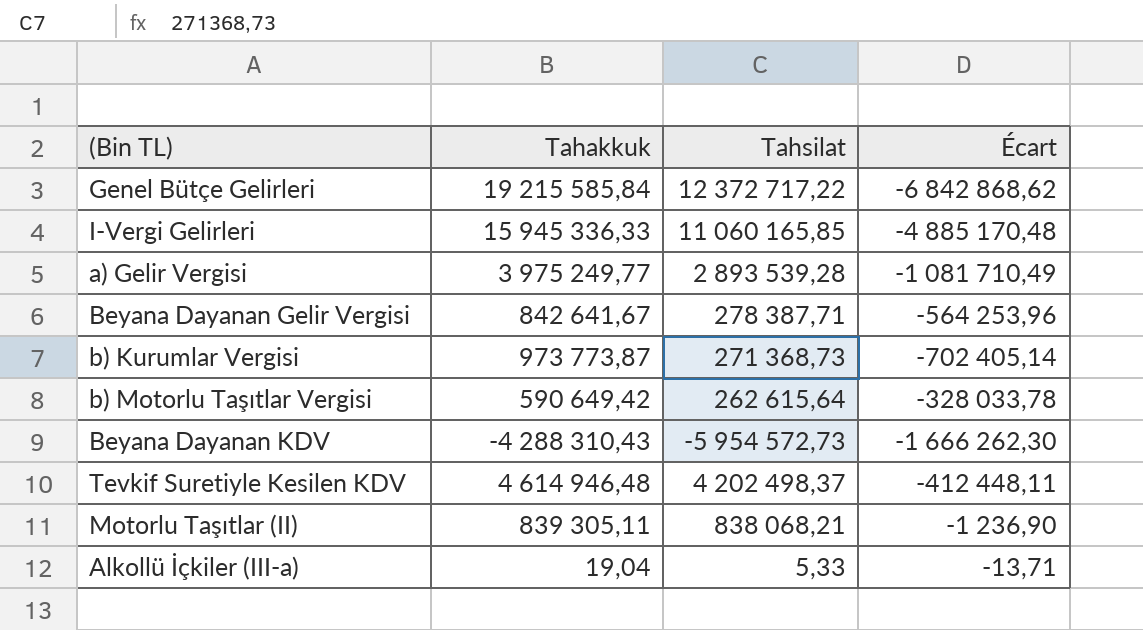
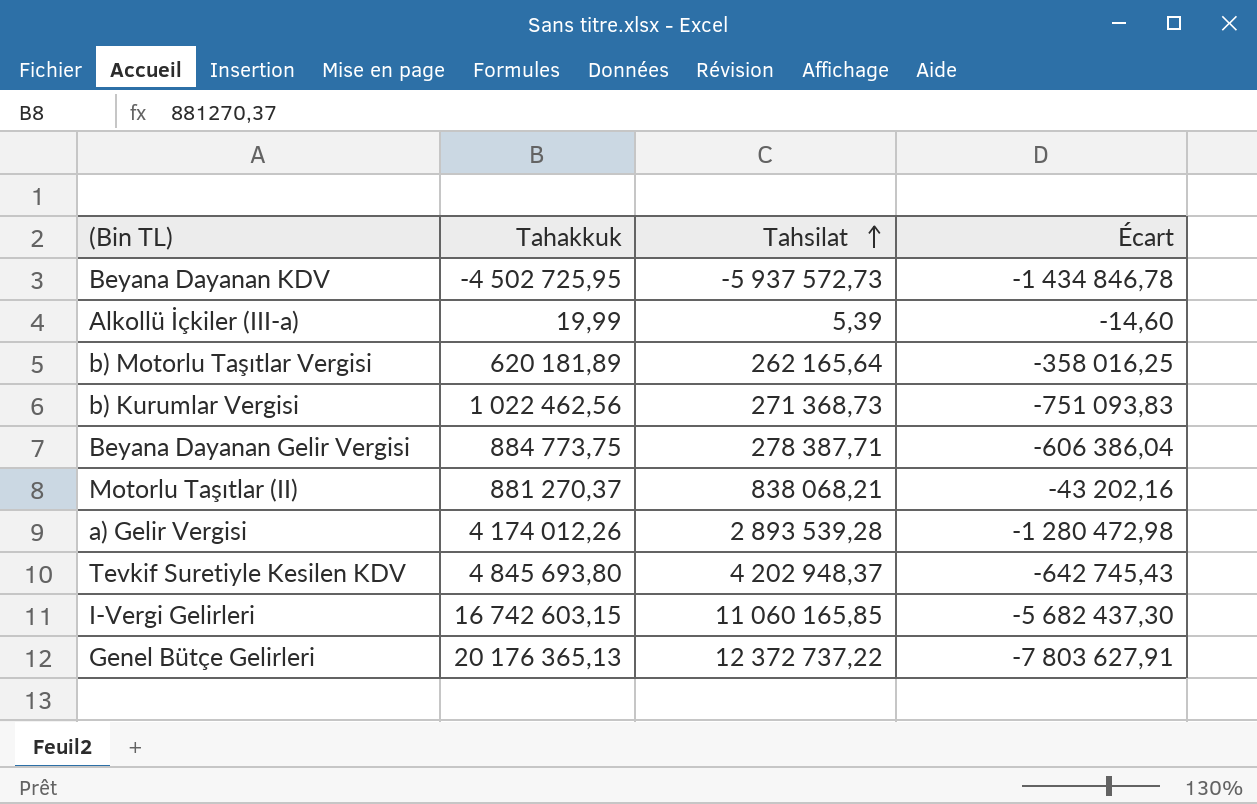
row order: none -> Tahsilat ascending
Beyana Dayanan KDV | Tahakkuk: -4 288 310,43 -> -4 502 725,95
Beyana Dayanan KDV | Tahsilat: -5 954 572,73 -> -5 937 572,73
Beyana Dayanan KDV | Écart: -1 666 262,30 -> -1 434 846,78
Alkollü İçkiler (III-a) | Tahakkuk: 19,04 -> 19,99
Alkollü İçkiler (III-a) | Tahsilat: 5,33 -> 5,39
Alkollü İçkiler (III-a) | Écart: -13,71 -> -14,60
b) Motorlu Taşıtlar Vergisi | Tahakkuk: 590 649,42 -> 620 181,89
b) Motorlu Taşıtlar Vergisi | Tahsilat: 262 615,64 -> 262 165,64
b) Motorlu Taşıtlar Vergisi | Écart: -328 033,78 -> -358 016,25
b) Kurumlar Vergisi | Tahakkuk: 973 773,87 -> 1 022 462,56
b) Kurumlar Vergisi | Écart: -702 405,14 -> -751 093,83
Beyana Dayanan Gelir Vergisi | Tahakkuk: 842 641,67 -> 884 773,75
Beyana Dayanan Gelir Vergisi | Écart: -564 253,96 -> -606 386,04
Motorlu Taşıtlar (II) | Tahakkuk: 839 305,11 -> 881 270,37
Motorlu Taşıtlar (II) | Écart: -1 236,90 -> -43 202,16
a) Gelir Vergisi | Tahakkuk: 3 975 249,77 -> 4 174 012,26
a) Gelir Vergisi | Écart: -1 081 710,49 -> -1 280 472,98
Tevkif Suretiyle Kesilen KDV | Tahakkuk: 4 614 946,48 -> 4 845 693,80
Tevkif Suretiyle Kesilen KDV | Tahsilat: 4 202 498,37 -> 4 202 948,37
Tevkif Suretiyle Kesilen KDV | Écart: -412 448,11 -> -642 745,43
I-Vergi Gelirleri | Tahakkuk: 15 945 336,33 -> 16 742 603,15
I-Vergi Gelirleri | Écart: -4 885 170,48 -> -5 682 437,30
Genel Bütçe Gelirleri | Tahakkuk: 19 215 585,84 -> 20 176 365,13
Genel Bütçe Gelirleri | Tahsilat: 12 372 717,22 -> 12 372 737,22
Genel Bütçe Gelirleri | Écart: -6 842 868,62 -> -7 803 627,91

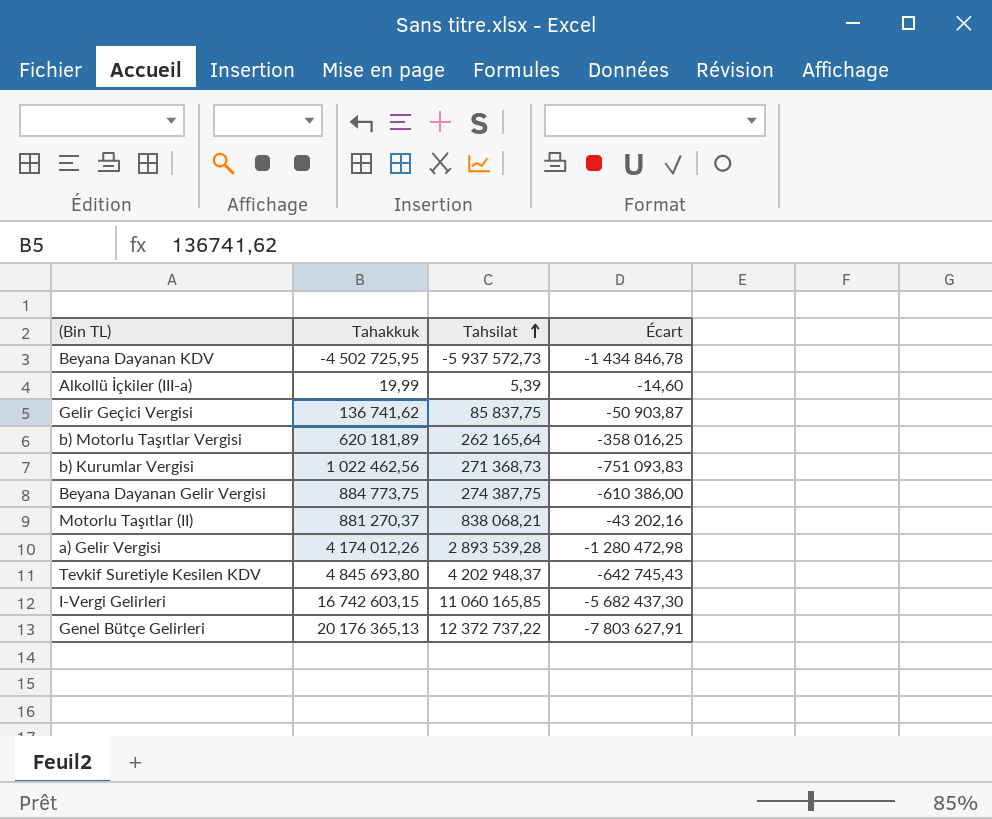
row Gelir Geçici Vergisi: none -> 136 741,62 | 85 837,75 | -50 903,87
Beyana Dayanan Gelir Vergisi | Tahsilat: 278 387,71 -> 274 387,75
Beyana Dayanan Gelir Vergisi | Écart: -606 386,04 -> -610 386,00

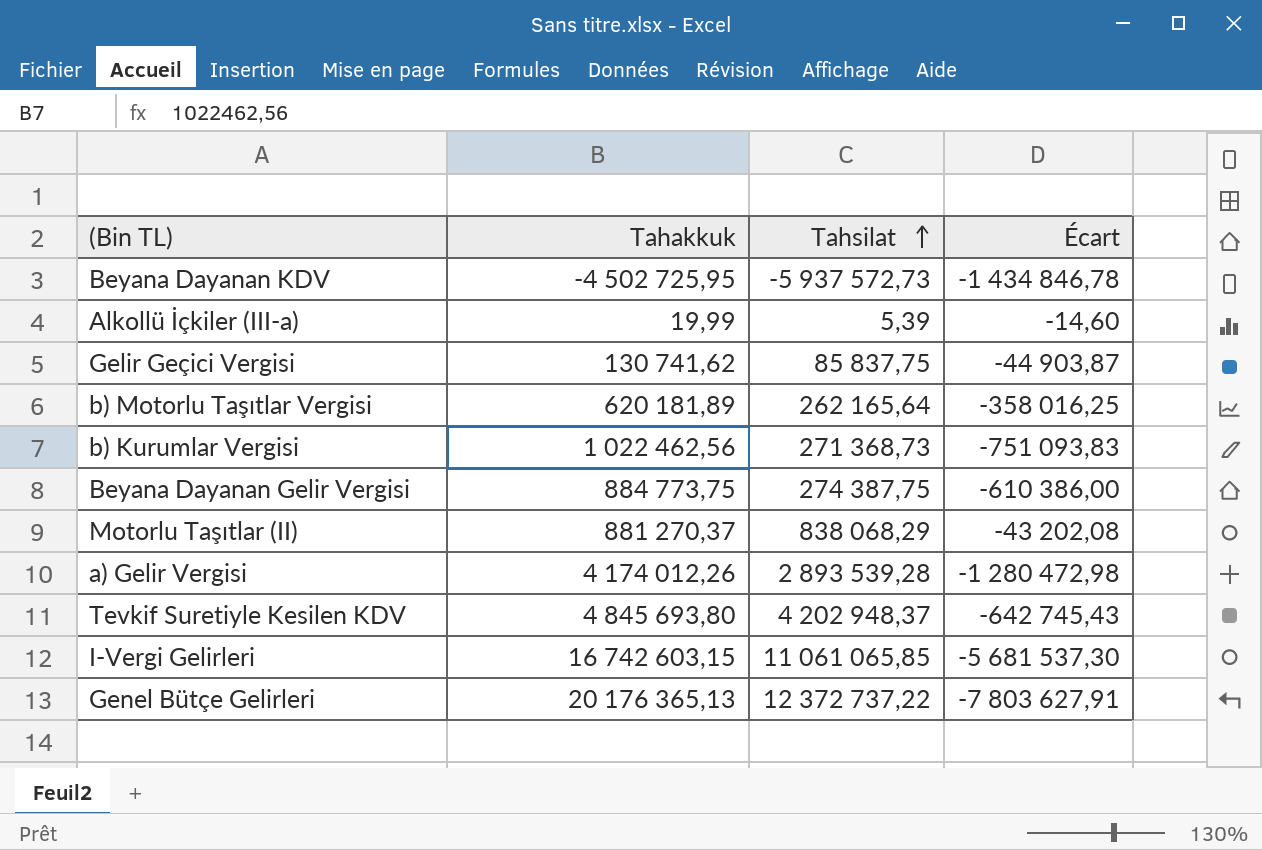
Gelir Geçici Vergisi | Tahakkuk: 136 741,62 -> 130 741,62
Gelir Geçici Vergisi | Écart: -50 903,87 -> -44 903,87
Motorlu Taşıtlar (II) | Tahsilat: 838 068,21 -> 838 068,29
Motorlu Taşıtlar (II) | Écart: -43 202,16 -> -43 202,08
I-Vergi Gelirleri | Tahsilat: 11 060 165,85 -> 11 061 065,85
I-Vergi Gelirleri | Écart: -5 682 437,30 -> -5 681 537,30

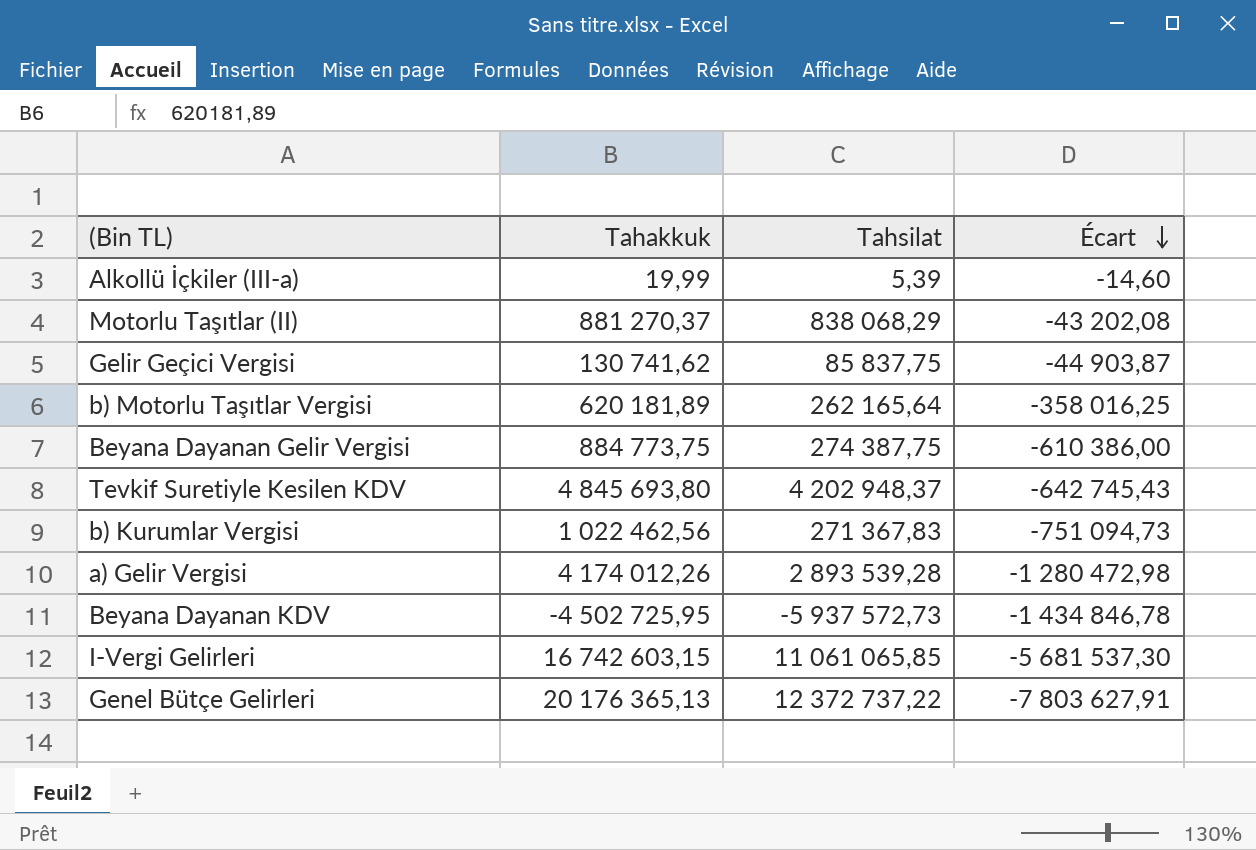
row order: Tahsilat ascending -> Écart descending
b) Kurumlar Vergisi | Tahsilat: 271 368,73 -> 271 367,83
b) Kurumlar Vergisi | Écart: -751 093,83 -> -751 094,73

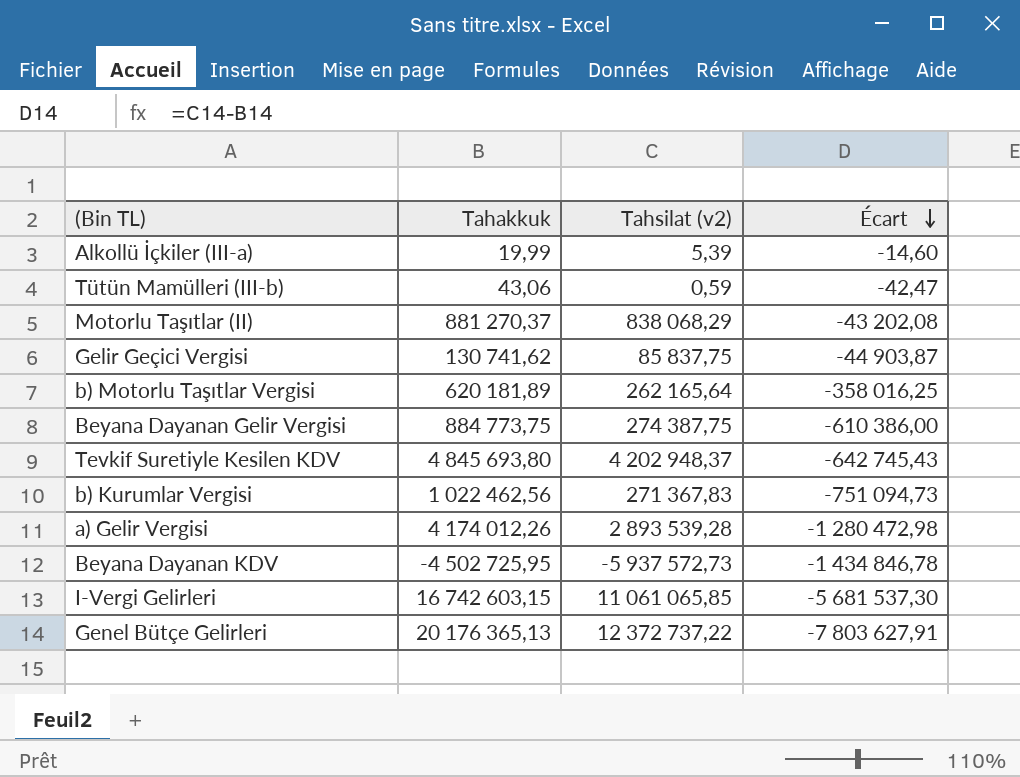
column name: Tahsilat -> Tahsilat (v2)
row Tütün Mamülleri (III-b): none -> 43,06 | 0,59 | -42,47

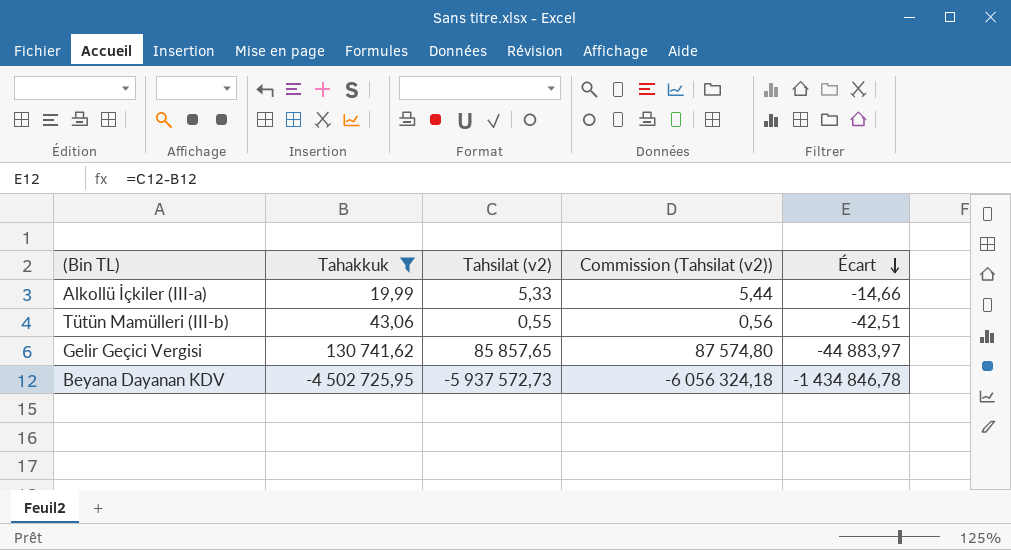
filter: none -> Tahakkuk <= 130 741,62
column Commission (Tahsilat (v2)) | formula: none -> [Tahsilat (v2)] * 1,02
Alkollü İçkiler (III-a) | Tahsilat (v2): 5,39 -> 5,33
Alkollü İçkiler (III-a) | Écart: -14,60 -> -14,66
Tütün Mamülleri (III-b) | Tahsilat (v2): 0,59 -> 0,55
Tütün Mamülleri (III-b) | Écart: -42,47 -> -42,51
Gelir Geçici Vergisi | Tahsilat (v2): 85 837,75 -> 85 857,65
Gelir Geçici Vergisi | Écart: -44 903,87 -> -44 883,97

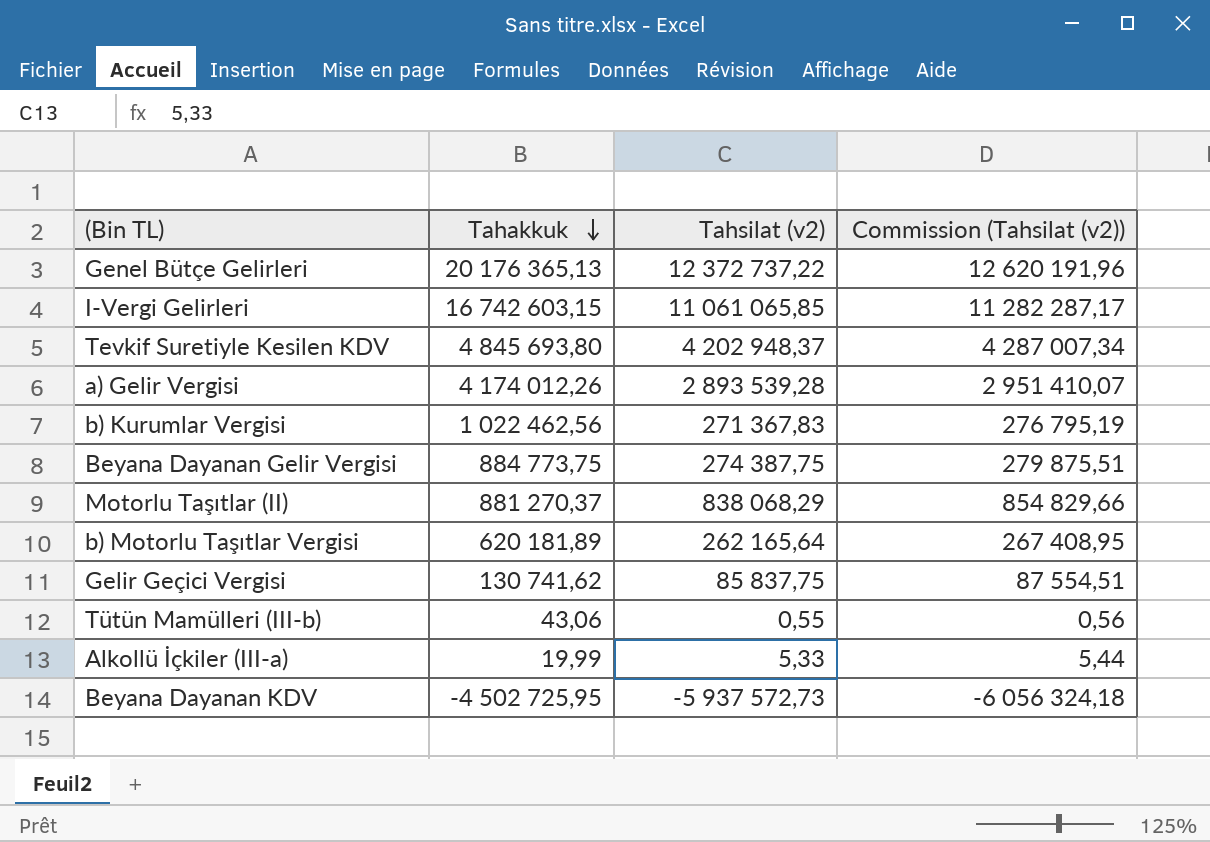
filter: Tahakkuk <= 130 741,62 -> none
row order: Écart descending -> Tahakkuk descending
column Écart | formula: [Tahsilat (v2)] - [Tahakkuk] -> none
Gelir Geçici Vergisi | Tahsilat (v2): 85 857,65 -> 85 837,75
Gelir Geçici Vergisi | Commission (Tahsilat (v2)): 87 574,80 -> 87 554,51

